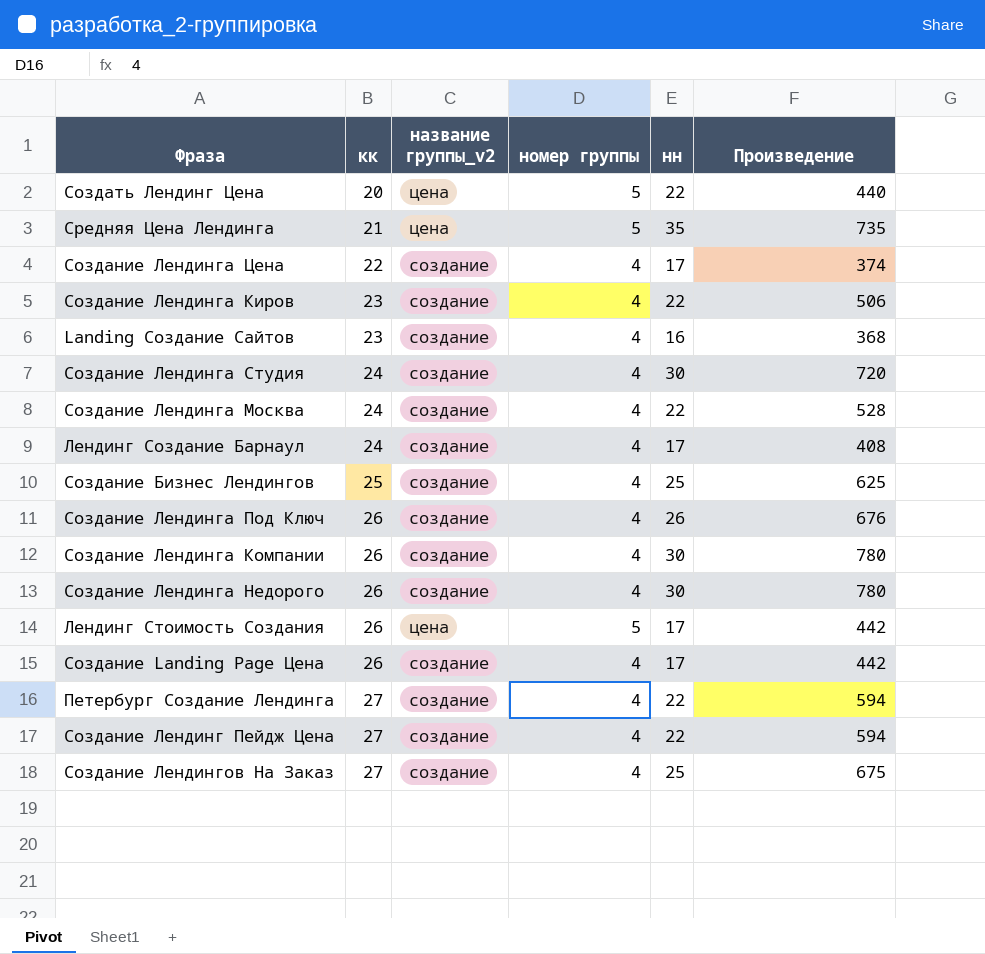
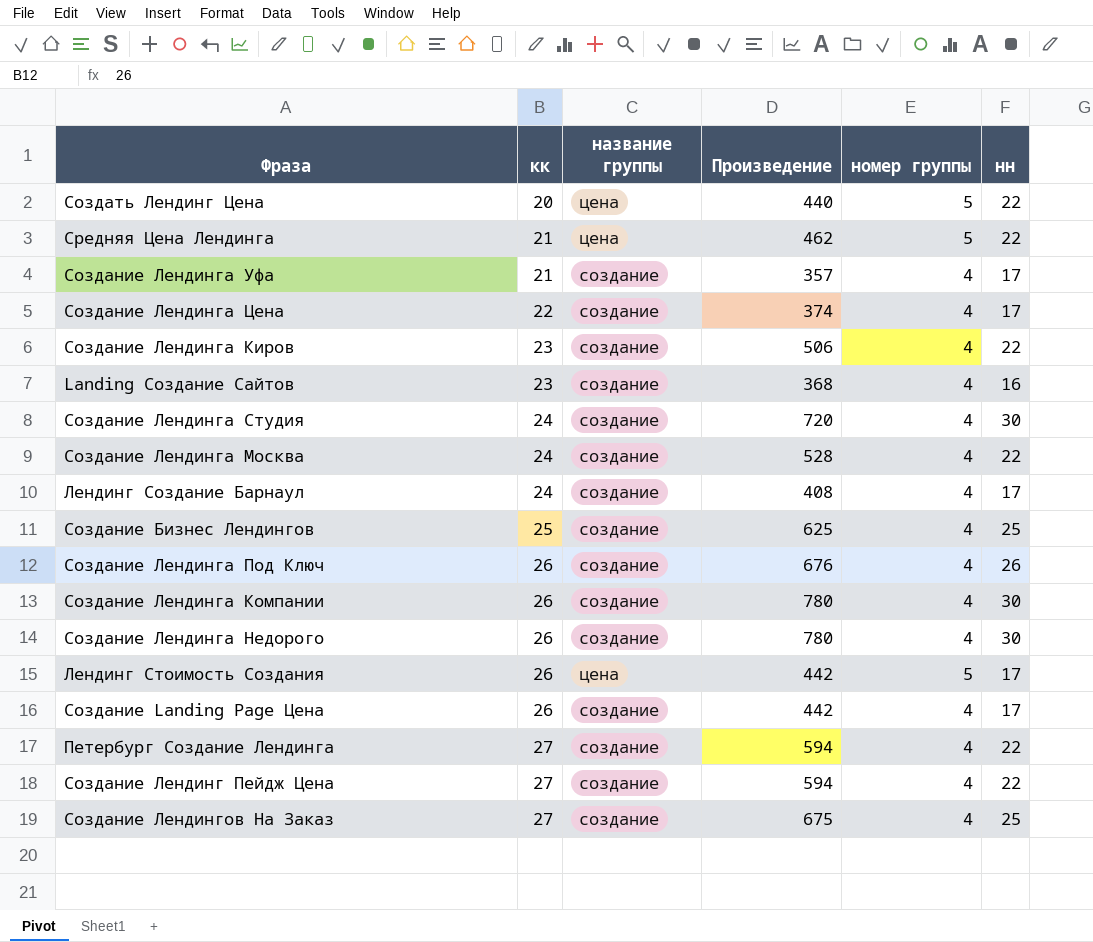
column name: название группы_v2 -> название группы
column Произведение | position: 6 -> 4
Средняя Цена Лендинга | Произведение: 735 -> 462
Средняя Цена Лендинга | нн: 35 -> 22
row Создание Лендинга Уфа: none -> 21 | создание | 357 | 4 | 17

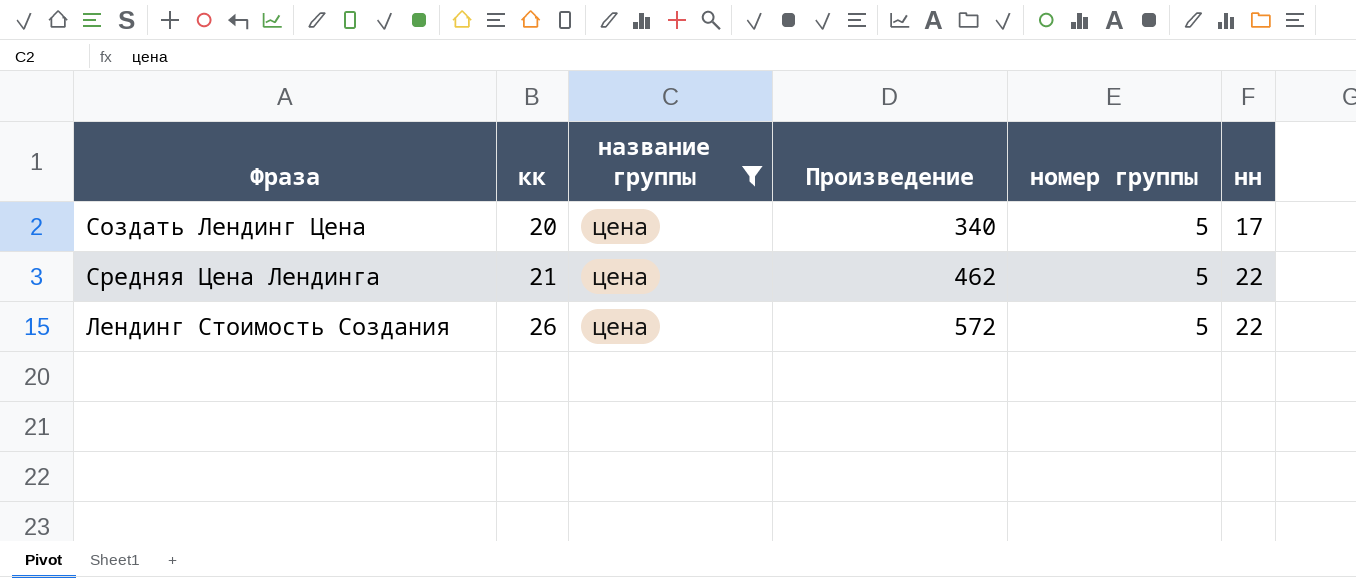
filter: none -> название группы = цена
Создать Лендинг Цена | Произведение: 440 -> 340
Создать Лендинг Цена | нн: 22 -> 17
Лендинг Стоимость Создания | Произведение: 442 -> 572
Лендинг Стоимость Создания | нн: 17 -> 22

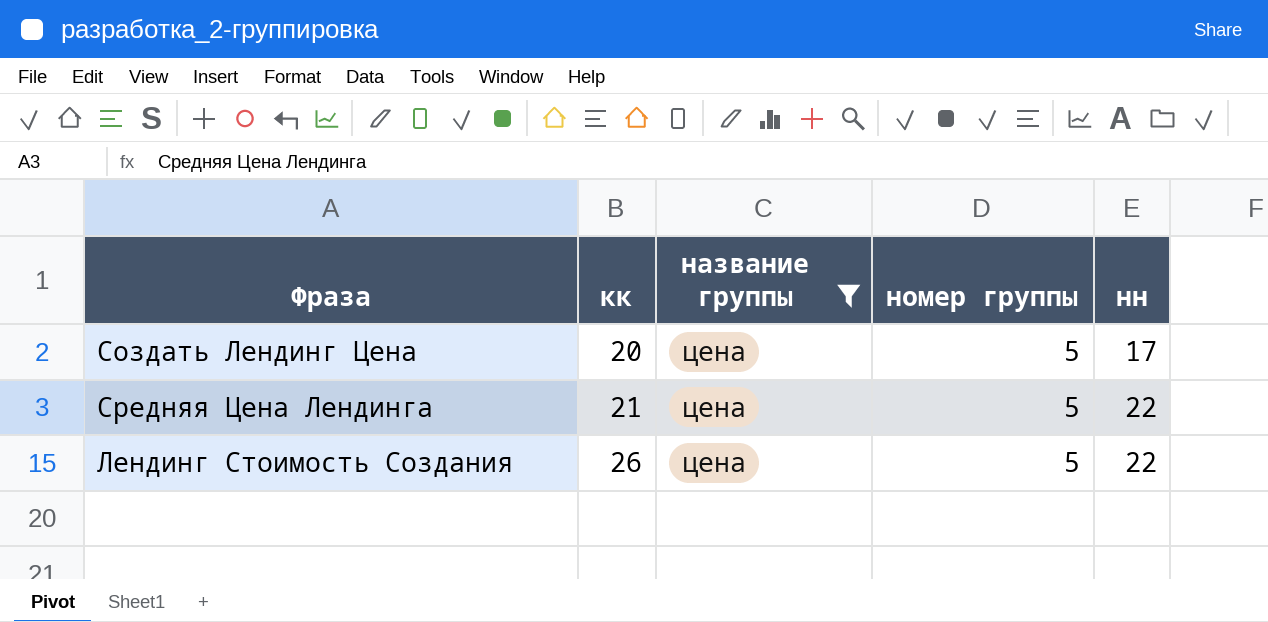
column Произведение | formula: [кк] * [нн] -> none

